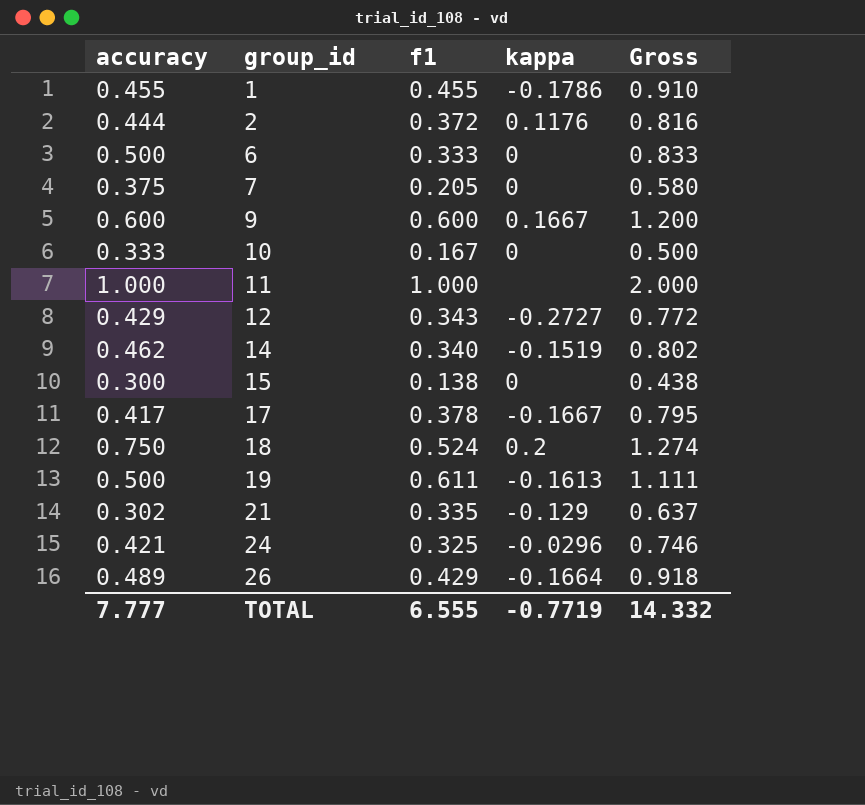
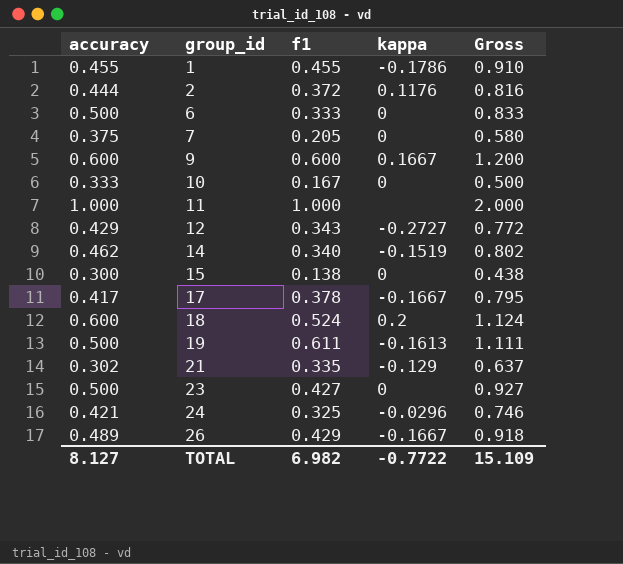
18 | accuracy: 0.750 -> 0.600
18 | Gross: 1.274 -> 1.124
row 23: none -> 0.500 | 0.427 | 0 | 0.927
26 | kappa: -0.1664 -> -0.1667
TOTAL | accuracy: 7.777 -> 8.127
TOTAL | f1: 6.555 -> 6.982
TOTAL | kappa: -0.7719 -> -0.7722
TOTAL | Gross: 14.332 -> 15.109

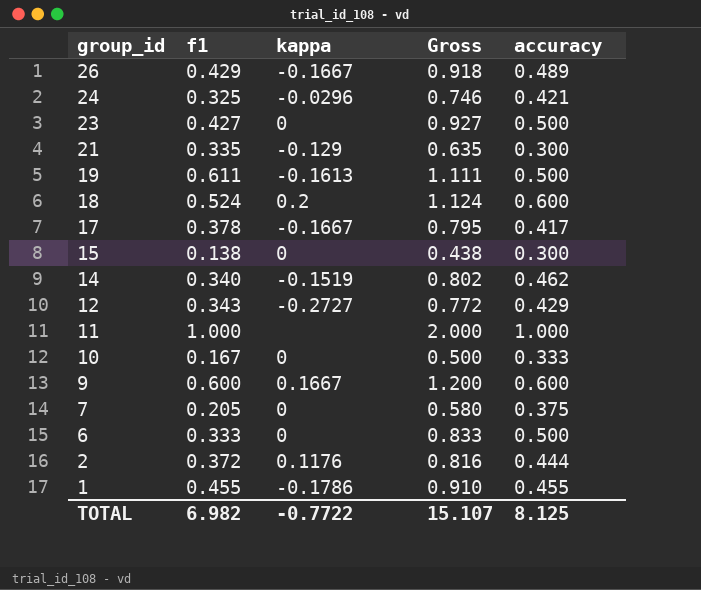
row order: group_id ascending -> group_id descending
column accuracy | position: 1 -> 5
21 | Gross: 0.637 -> 0.635
21 | accuracy: 0.302 -> 0.300
TOTAL | Gross: 15.109 -> 15.107
TOTAL | accuracy: 8.127 -> 8.125

